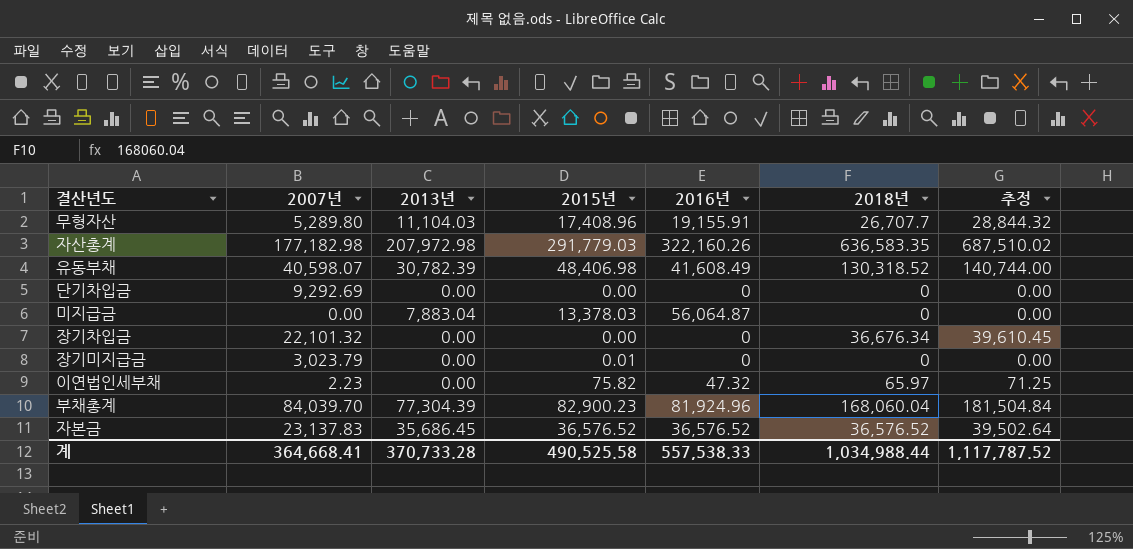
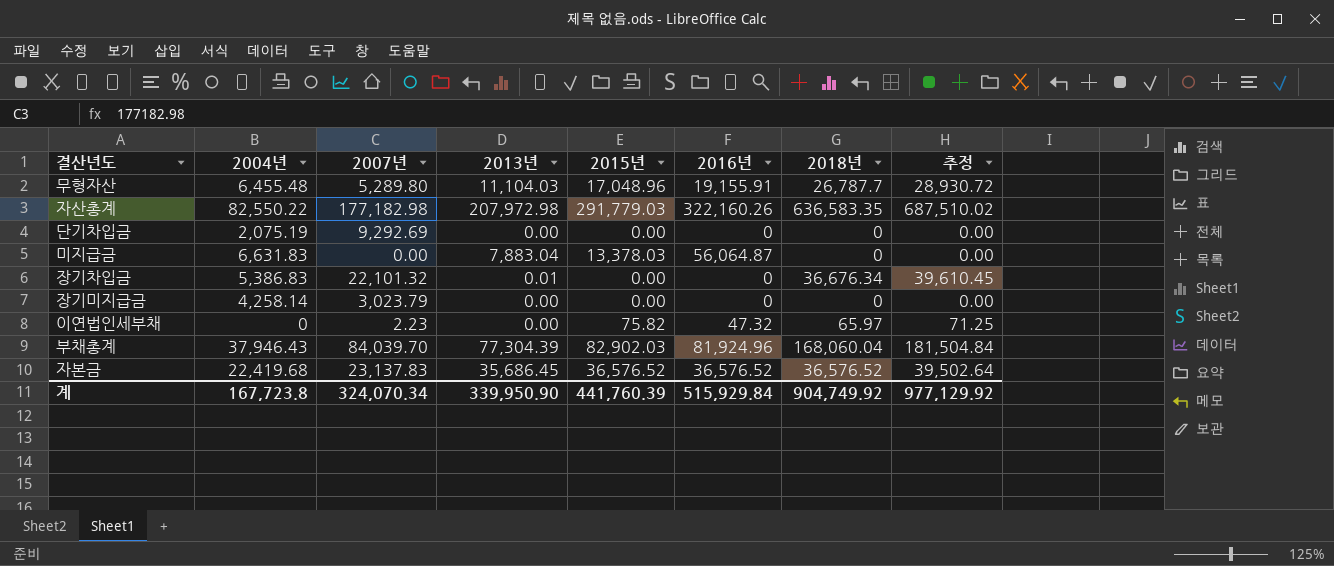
column 2004년 | position: none -> 2
row 유동부채: 40,598.07 | 30,782.39 | 48,406.98 | 41,608.49 | 130,318.52 | 140,744.00 -> none
무형자산 | 2015년: 17,408.96 -> 17,048.96
무형자산 | 2018년: 26,707.7 -> 26,787.7
무형자산 | 추정: 28,844.32 -> 28,930.72
장기차입금 | 2013년: 0.00 -> 0.01
장기미지급금 | 2015년: 0.01 -> 0.00
부채총계 | 2015년: 82,900.23 -> 82,902.03
계 | 2007년: 364,668.41 -> 324,070.34
계 | 2013년: 370,733.28 -> 339,950.90
계 | 2015년: 490,525.58 -> 441,760.39
계 | 2016년: 557,538.33 -> 515,929.84
계 | 2018년: 1,034,988.44 -> 904,749.92
계 | 추정: 1,117,787.52 -> 977,129.92

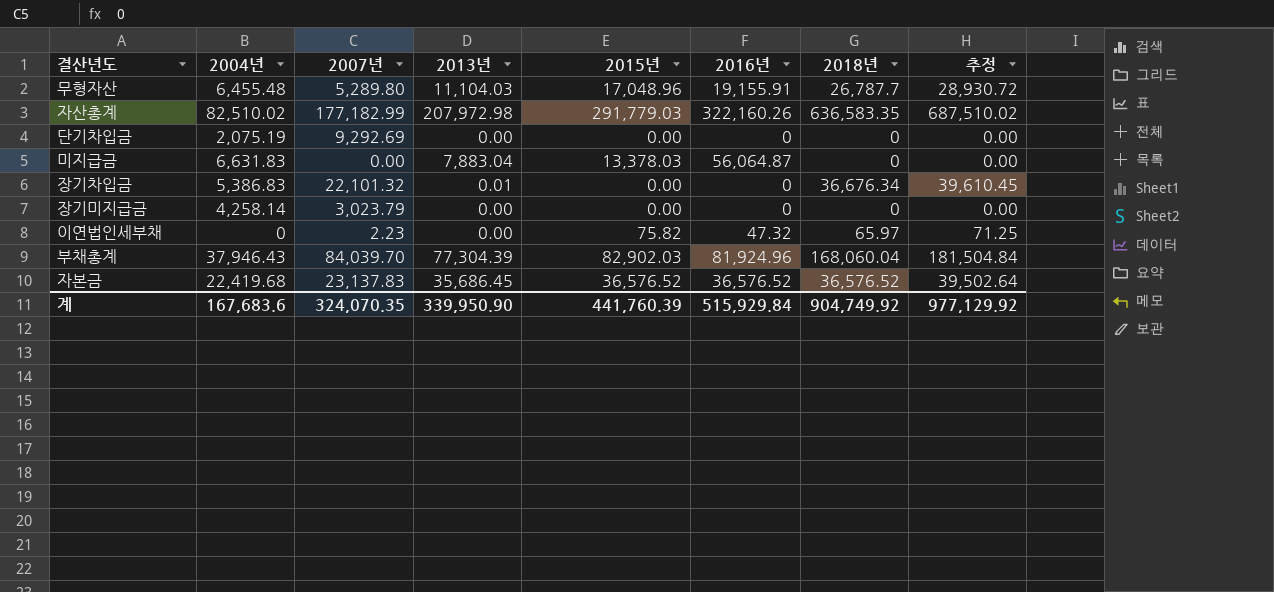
자산총계 | 2004년: 82,550.22 -> 82,510.02
자산총계 | 2007년: 177,182.98 -> 177,182.99
계 | 2004년: 167,723.8 -> 167,683.6
계 | 2007년: 324,070.34 -> 324,070.35

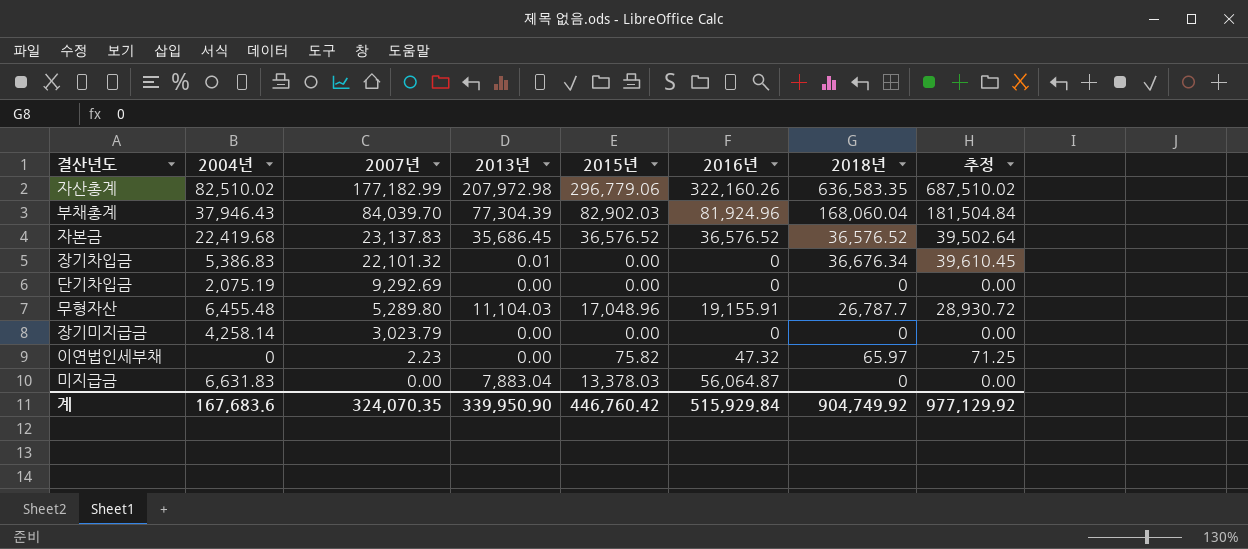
row order: none -> 2007년 descending
자산총계 | 2015년: 291,779.03 -> 296,779.06
계 | 2015년: 441,760.39 -> 446,760.42

